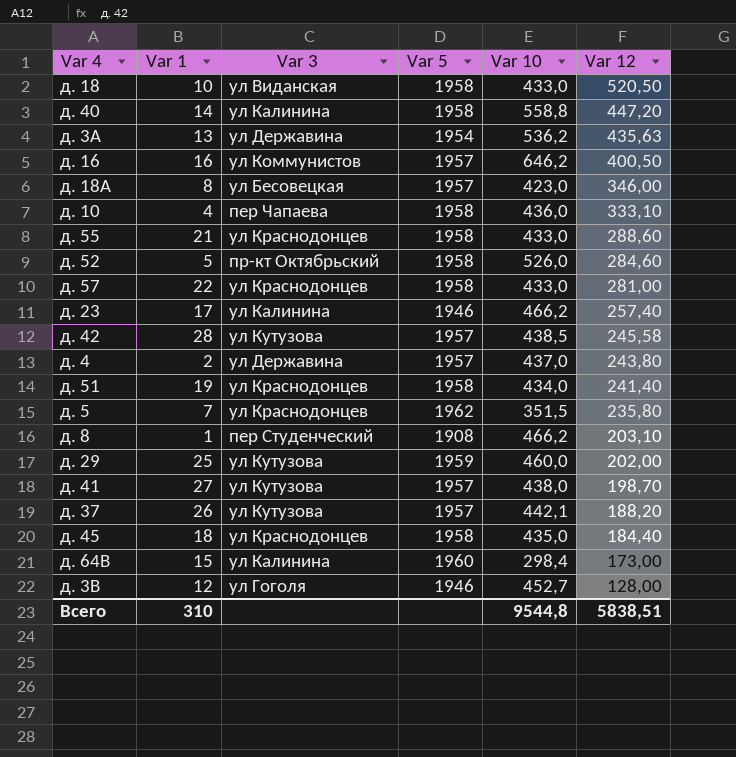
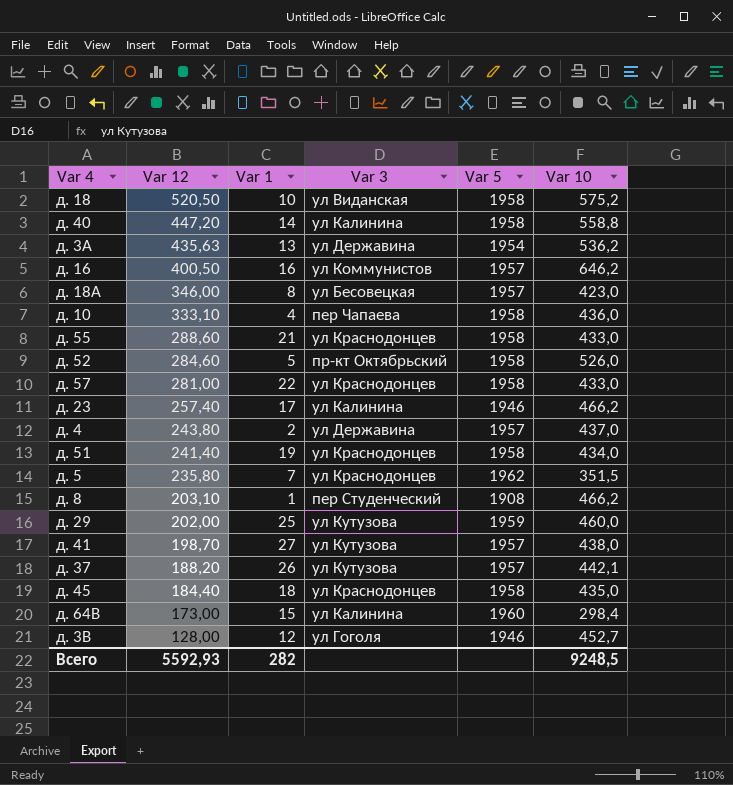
column Var 12 | position: 6 -> 2
row д. 42: 28 | ул Кутузова | 1957 | 438,5 | 245,58 -> none
д. 18 | Var 10: 433,0 -> 575,2
Всего | Var 12: 5838,51 -> 5592,93
Всего | Var 1: 310 -> 282
Всего | Var 10: 9544,8 -> 9248,5

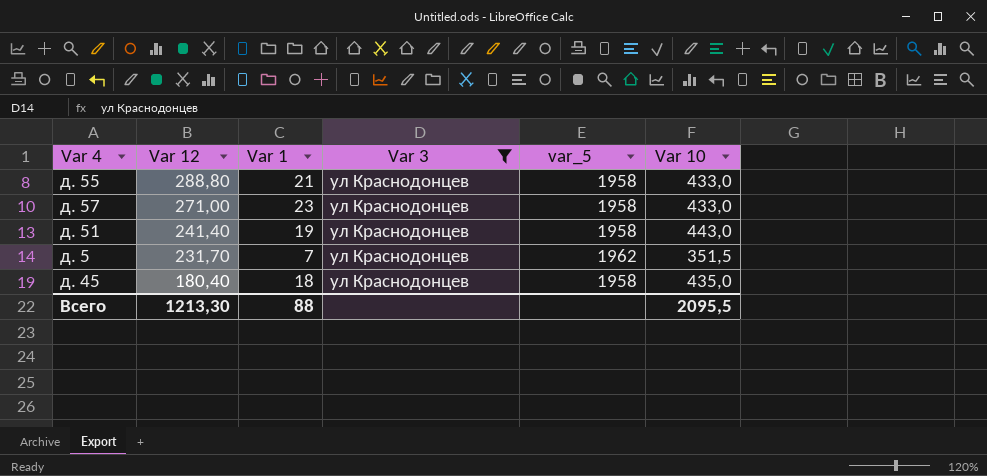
filter: none -> Var 3 = ул Краснодонцев
column name: Var 5 -> var_5
д. 55 | Var 12: 288,60 -> 288,80
д. 57 | Var 12: 281,00 -> 271,00
д. 57 | Var 1: 22 -> 23
д. 51 | Var 10: 434,0 -> 443,0
д. 5 | Var 12: 235,80 -> 231,70
д. 45 | Var 12: 184,40 -> 180,40
Всего | Var 12: 5592,93 -> 1213,30
Всего | Var 1: 282 -> 88
Всего | Var 10: 9248,5 -> 2095,5

